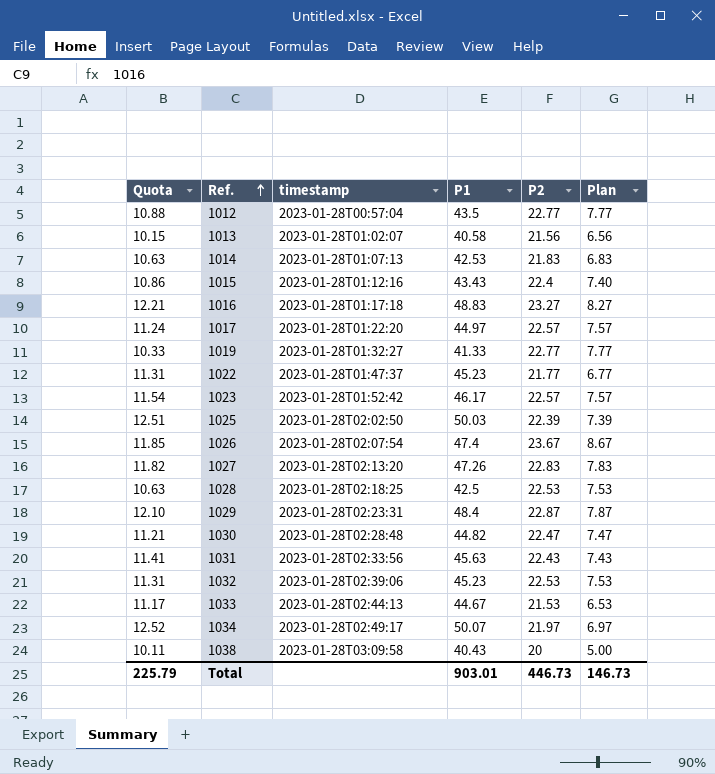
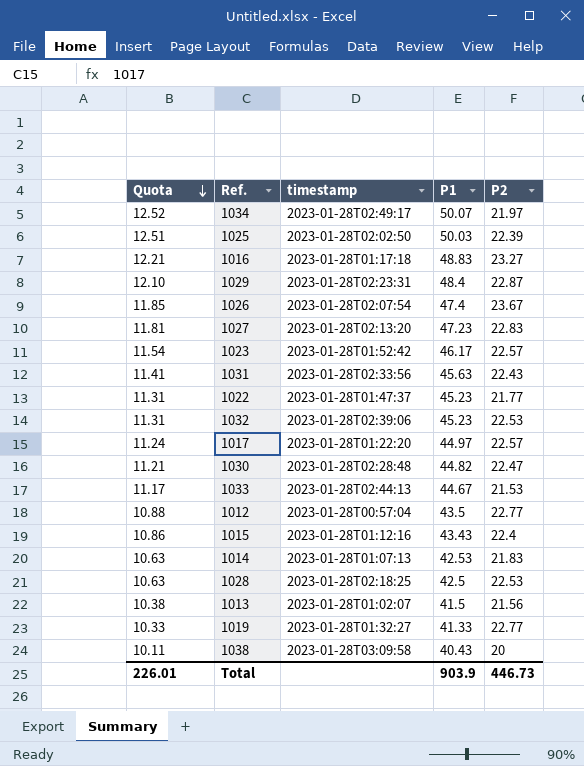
row order: Ref. ascending -> Quota descending
column Plan | formula: [P2] - 15 -> none
1027 | Quota: 11.82 -> 11.81
1027 | P1: 47.26 -> 47.23
1013 | Quota: 10.15 -> 10.38
1013 | P1: 40.58 -> 41.5
Total | Quota: 225.79 -> 226.01
Total | P1: 903.01 -> 903.9

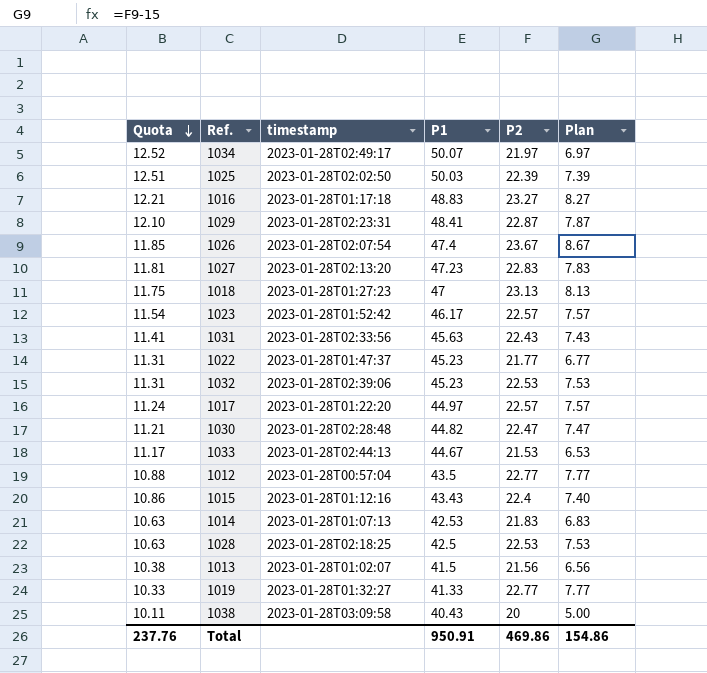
column Plan | formula: none -> [P2] - 15
1029 | P1: 48.4 -> 48.41
row 1018: none -> 11.75 | 2023-01-28T01:27:23 | 47 | 23.13 | 8.13
Total | Quota: 226.01 -> 237.76
Total | P1: 903.9 -> 950.91
Total | P2: 446.73 -> 469.86

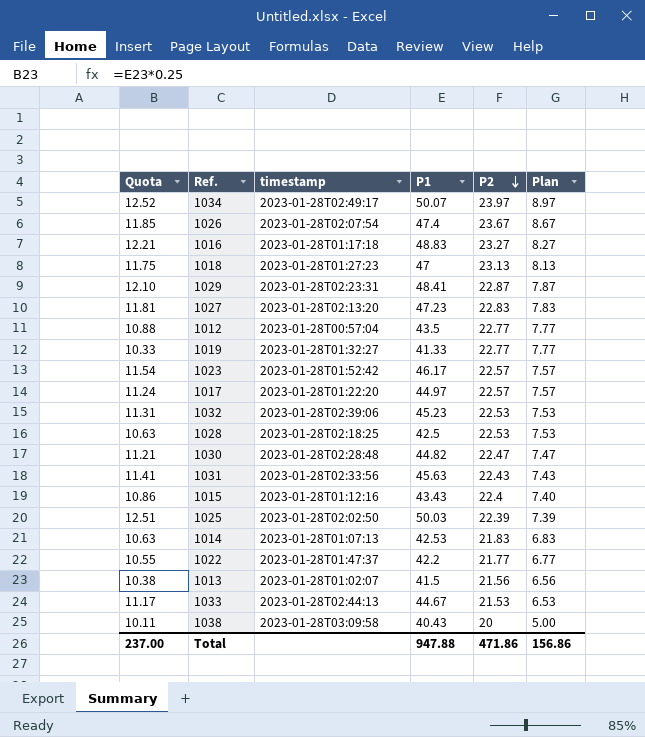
row order: Quota descending -> P2 descending
1034 | P2: 21.97 -> 23.97
1034 | Plan: 6.97 -> 8.97
1022 | Quota: 11.31 -> 10.55
1022 | P1: 45.23 -> 42.2
Total | Quota: 237.76 -> 237.00
Total | P1: 950.91 -> 947.88
Total | P2: 469.86 -> 471.86
Total | Plan: 154.86 -> 156.86

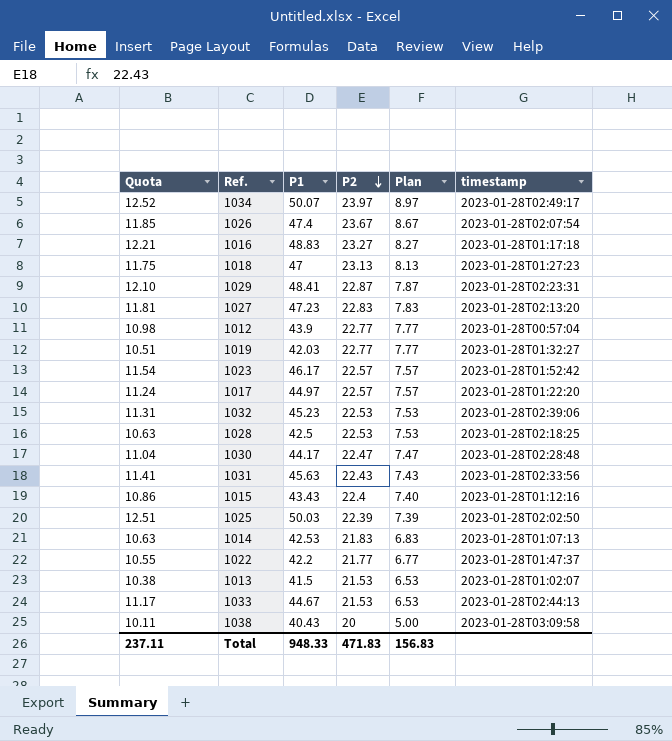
column timestamp | position: 3 -> 6
1012 | Quota: 10.88 -> 10.98
1012 | P1: 43.5 -> 43.9
1019 | Quota: 10.33 -> 10.51
1019 | P1: 41.33 -> 42.03
1030 | Quota: 11.21 -> 11.04
1030 | P1: 44.82 -> 44.17
1013 | P2: 21.56 -> 21.53
1013 | Plan: 6.56 -> 6.53
Total | Quota: 237.00 -> 237.11
Total | P1: 947.88 -> 948.33
Total | P2: 471.86 -> 471.83
Total | Plan: 156.86 -> 156.83

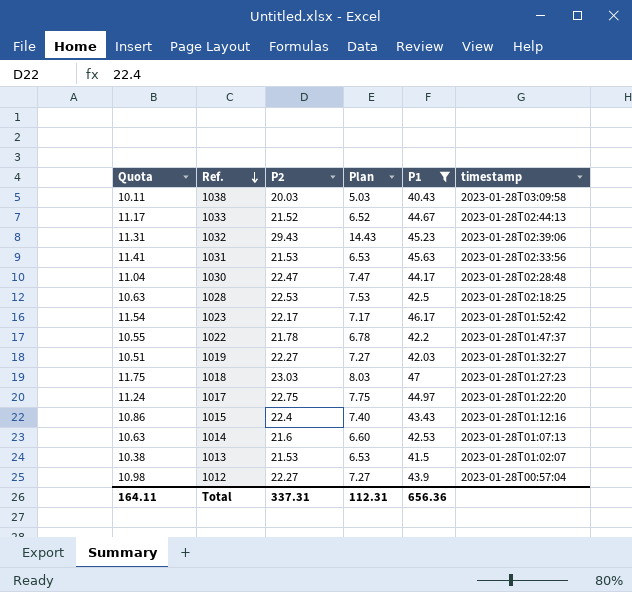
filter: none -> P1 <= 47
row order: P2 descending -> Ref. descending
column P1 | position: 3 -> 5
1038 | P2: 20 -> 20.03
1038 | Plan: 5.00 -> 5.03
1033 | P2: 21.53 -> 21.52
1033 | Plan: 6.53 -> 6.52
1032 | P2: 22.53 -> 29.43
1032 | Plan: 7.53 -> 14.43
1031 | P2: 22.43 -> 21.53
1031 | Plan: 7.43 -> 6.53
1023 | P2: 22.57 -> 22.17
1023 | Plan: 7.57 -> 7.17
1022 | P2: 21.77 -> 21.78
1022 | Plan: 6.77 -> 6.78
1019 | P2: 22.77 -> 22.27
1019 | Plan: 7.77 -> 7.27
1018 | P2: 23.13 -> 23.03
1018 | Plan: 8.13 -> 8.03
1017 | P2: 22.57 -> 22.75
1017 | Plan: 7.57 -> 7.75
1014 | P2: 21.83 -> 21.6
1014 | Plan: 6.83 -> 6.60
1012 | P2: 22.77 -> 22.27
1012 | Plan: 7.77 -> 7.27
Total | Quota: 237.11 -> 164.11
Total | P2: 471.83 -> 337.31
Total | Plan: 156.83 -> 112.31
Total | P1: 948.33 -> 656.36

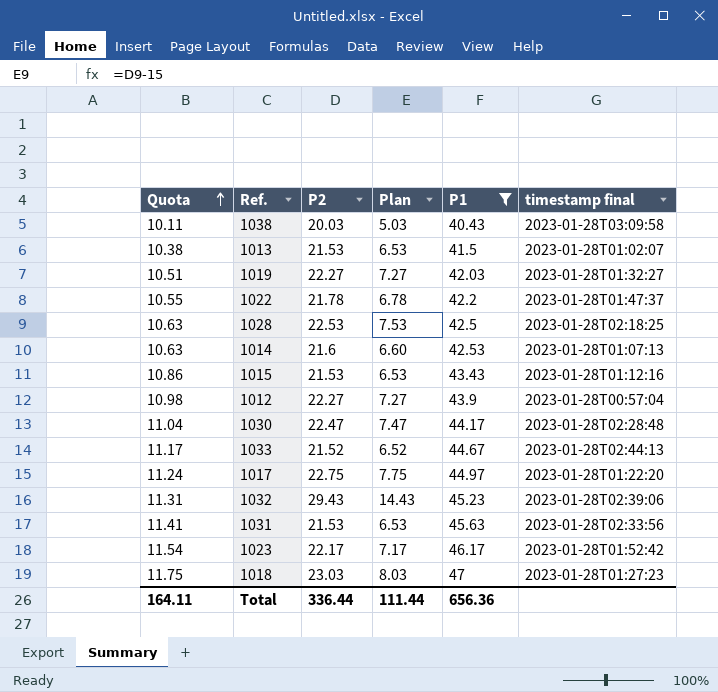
row order: Ref. descending -> Quota ascending
column name: timestamp -> timestamp final
1015 | P2: 22.4 -> 21.53
1015 | Plan: 7.40 -> 6.53
Total | P2: 337.31 -> 336.44
Total | Plan: 112.31 -> 111.44

